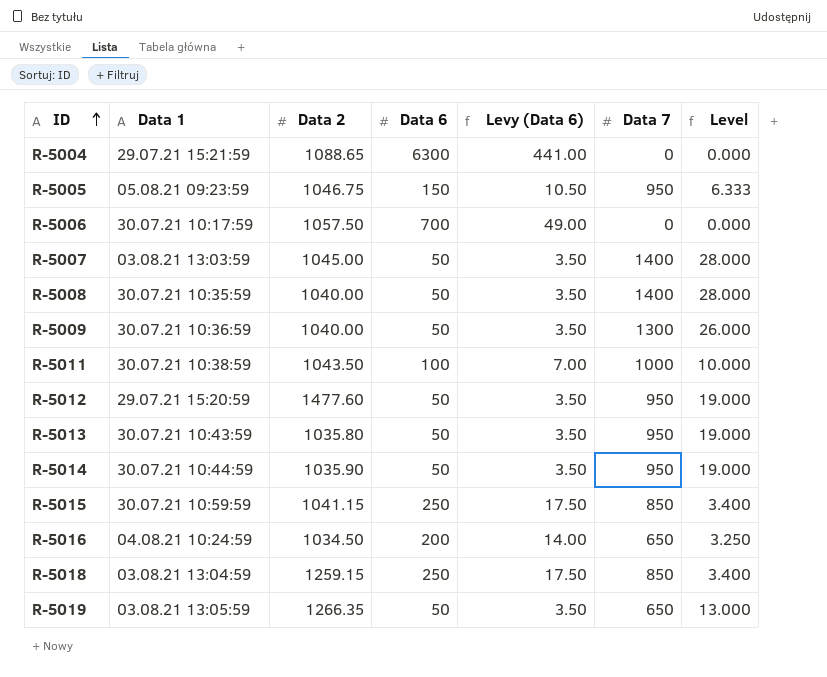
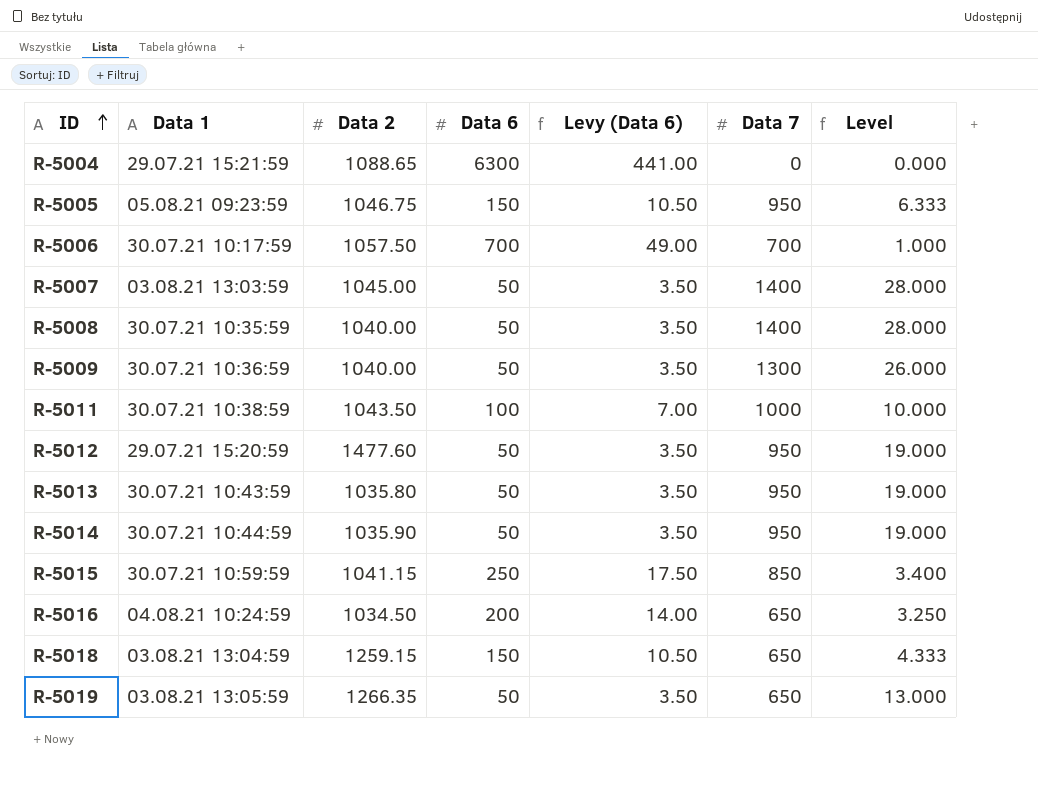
R-5006 | Data 7: 0 -> 700
R-5006 | Level: 0.000 -> 1.000
R-5018 | Data 6: 250 -> 150
R-5018 | Levy (Data 6): 17.50 -> 10.50
R-5018 | Data 7: 850 -> 650
R-5018 | Level: 3.400 -> 4.333

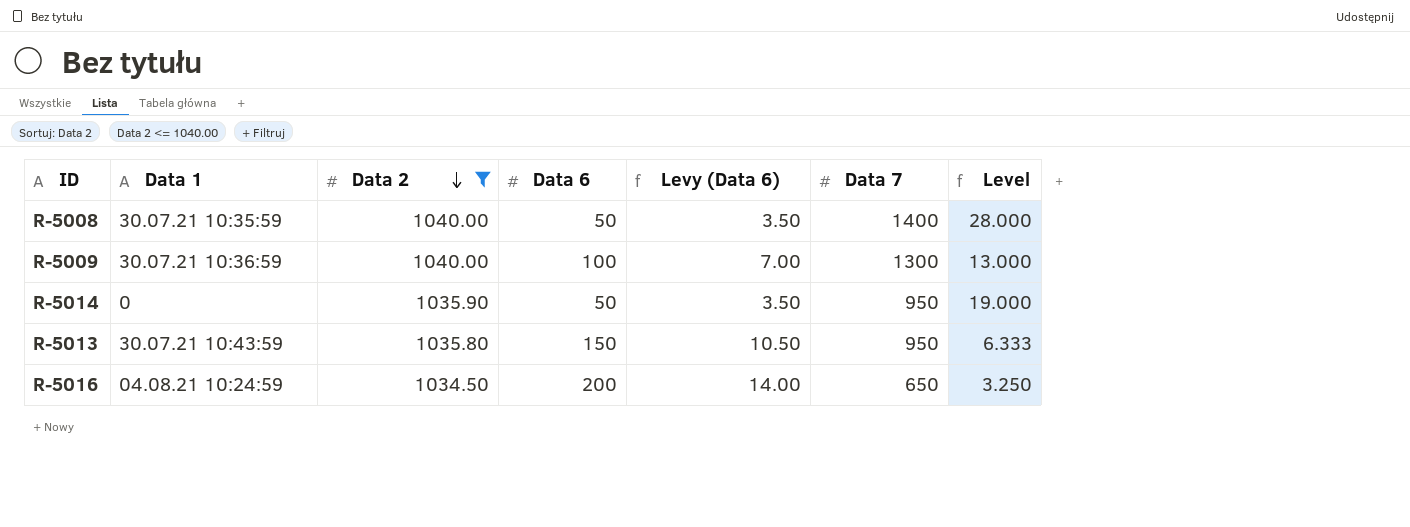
filter: none -> Data 2 <= 1040.00
row order: ID ascending -> Data 2 descending
R-5009 | Data 6: 50 -> 100
R-5009 | Levy (Data 6): 3.50 -> 7.00
R-5009 | Level: 26.000 -> 13.000
R-5014 | Data 1: 30.07.21 10:44:59 -> 0
R-5013 | Data 6: 50 -> 150
R-5013 | Levy (Data 6): 3.50 -> 10.50
R-5013 | Level: 19.000 -> 6.333

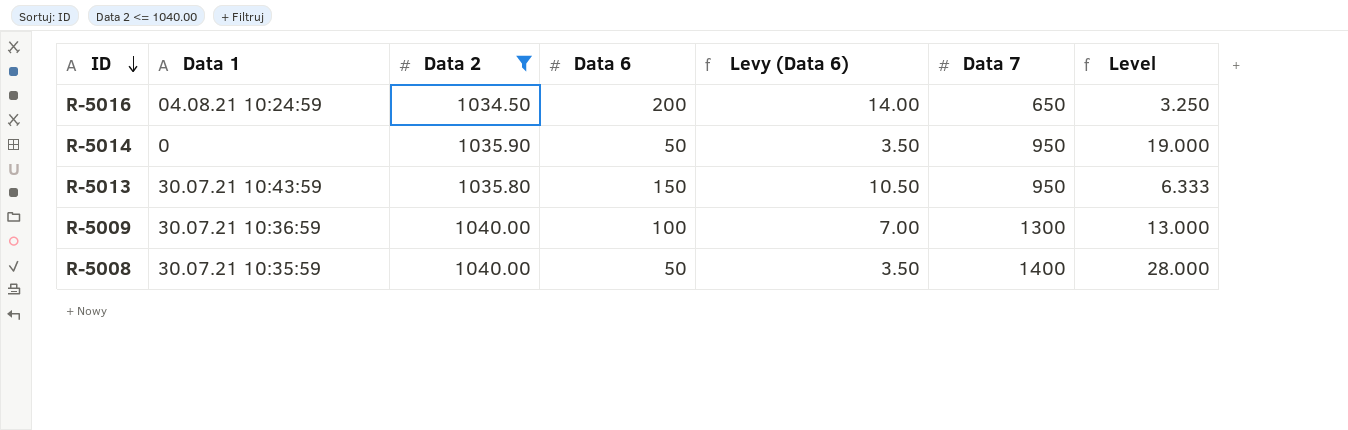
row order: Data 2 descending -> ID descending

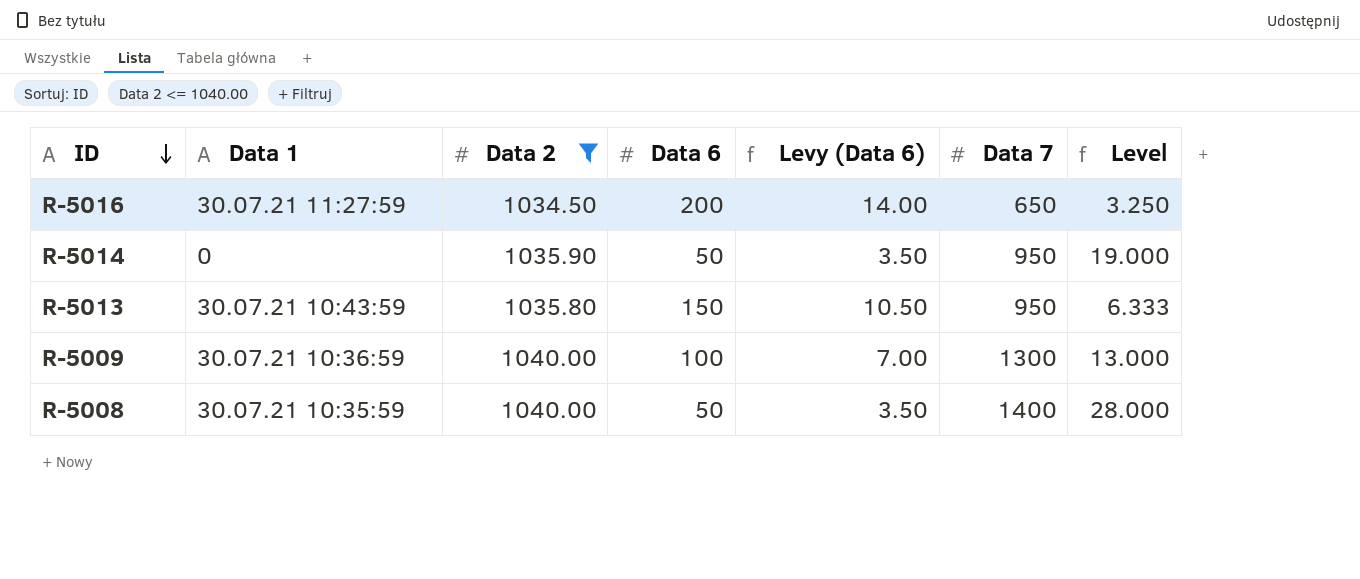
R-5016 | Data 1: 04.08.21 10:24:59 -> 30.07.21 11:27:59

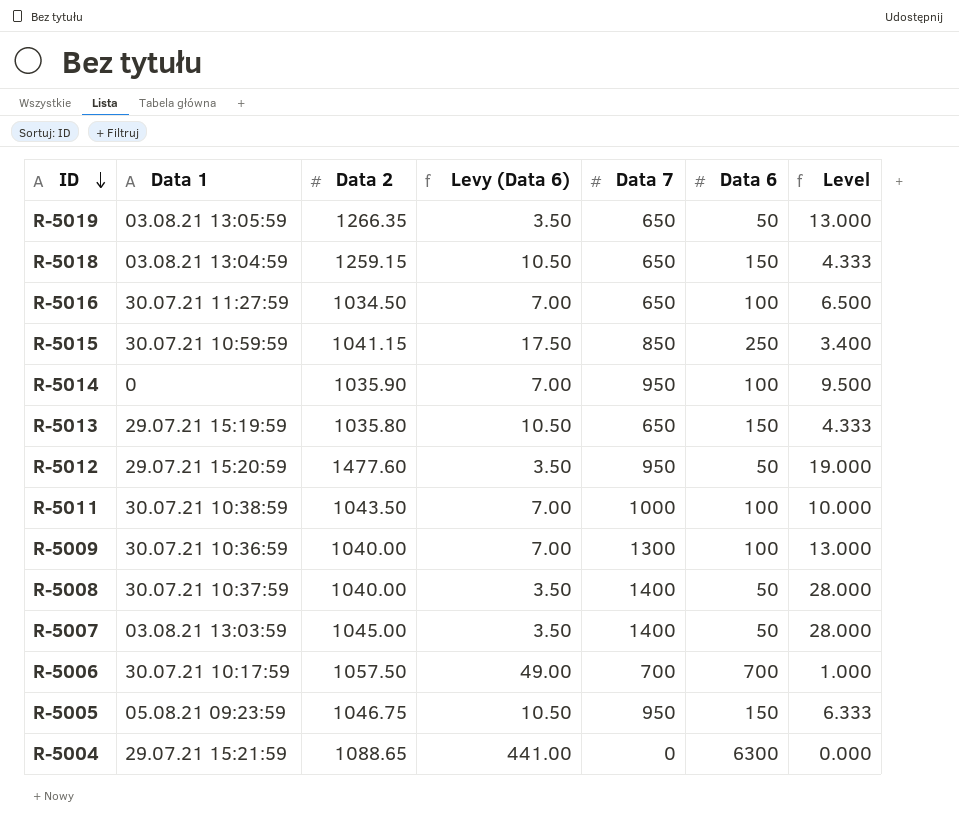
filter: Data 2 <= 1040.00 -> none
column Data 6 | position: 4 -> 6
R-5016 | Levy (Data 6): 14.00 -> 7.00
R-5016 | Data 6: 200 -> 100
R-5016 | Level: 3.250 -> 6.500
R-5014 | Levy (Data 6): 3.50 -> 7.00
R-5014 | Data 6: 50 -> 100
R-5014 | Level: 19.000 -> 9.500
R-5013 | Data 1: 30.07.21 10:43:59 -> 29.07.21 15:19:59
R-5013 | Data 7: 950 -> 650
R-5013 | Level: 6.333 -> 4.333
R-5008 | Data 1: 30.07.21 10:35:59 -> 30.07.21 10:37:59

